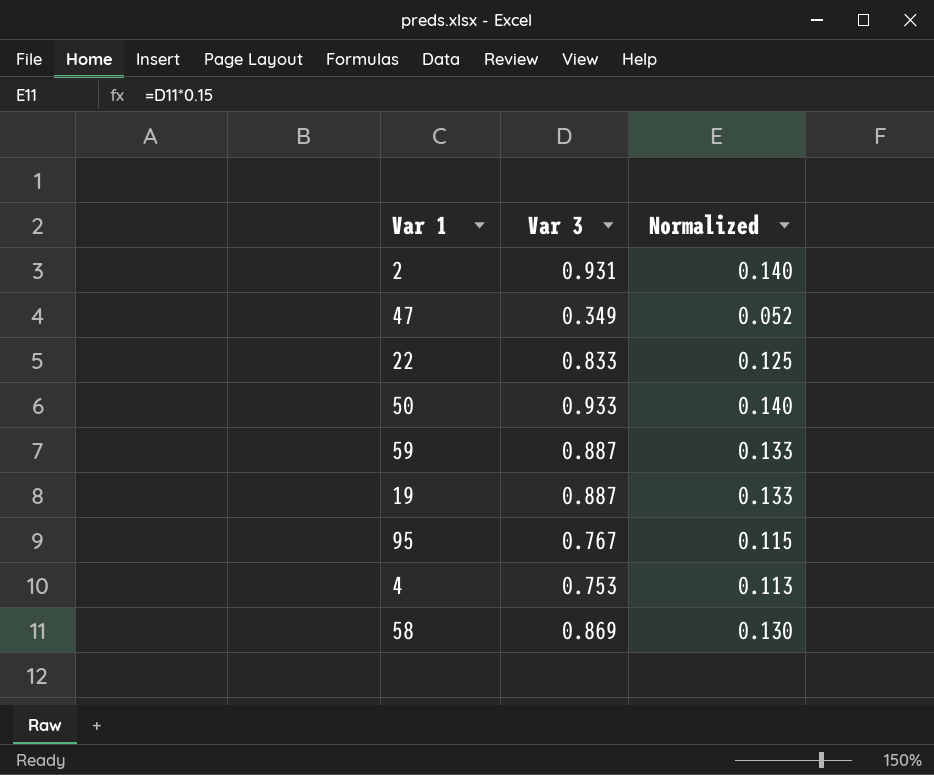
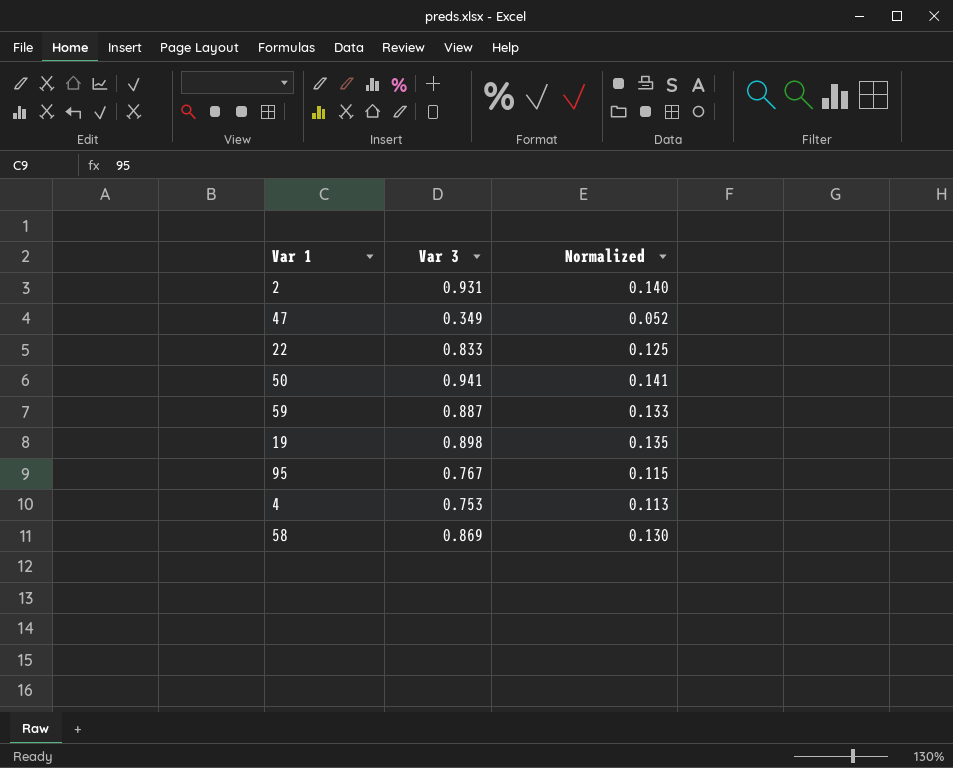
50 | Var 3: 0.933 -> 0.941
50 | Normalized: 0.140 -> 0.141
19 | Var 3: 0.887 -> 0.898
19 | Normalized: 0.133 -> 0.135

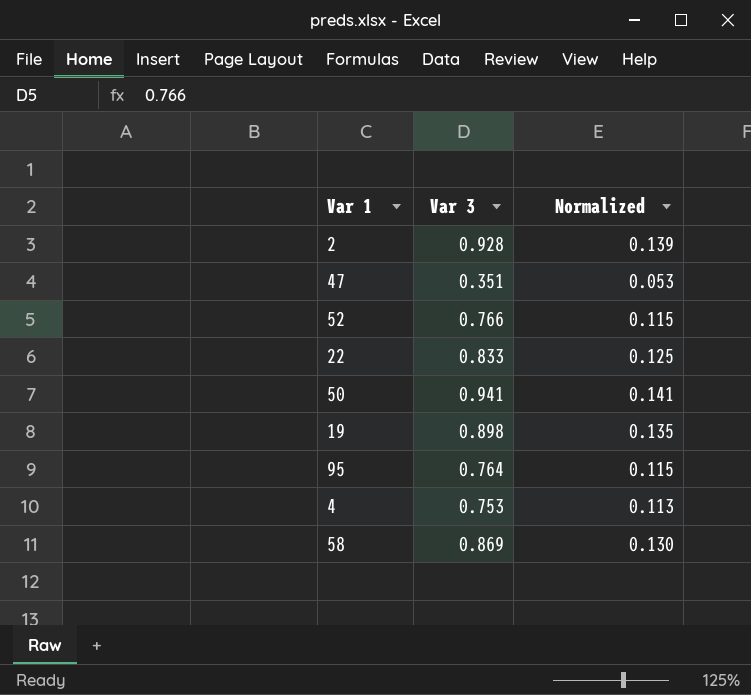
row 59: 0.887 | 0.133 -> none
2 | Var 3: 0.931 -> 0.928
2 | Normalized: 0.140 -> 0.139
47 | Var 3: 0.349 -> 0.351
47 | Normalized: 0.052 -> 0.053
row 52: none -> 0.766 | 0.115
95 | Var 3: 0.767 -> 0.764

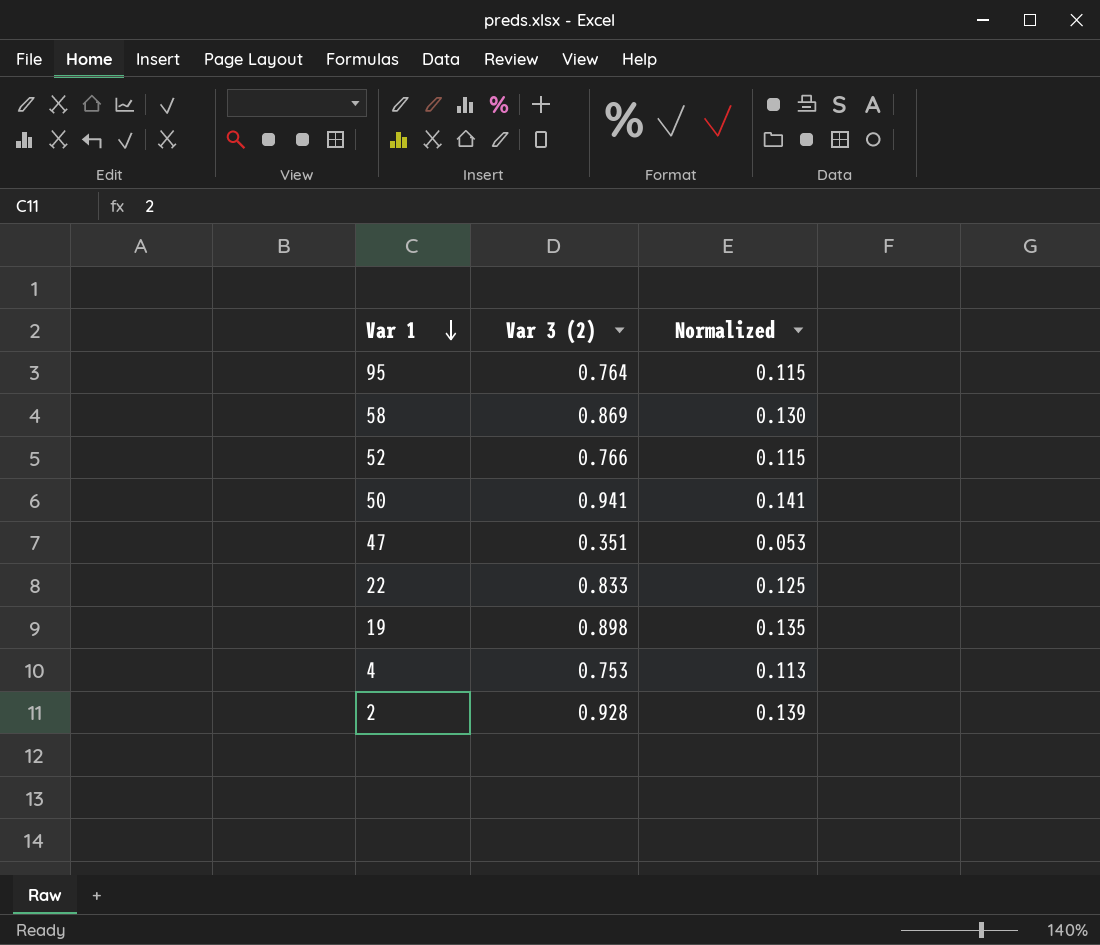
row order: none -> Var 1 descending
column name: Var 3 -> Var 3 (2)

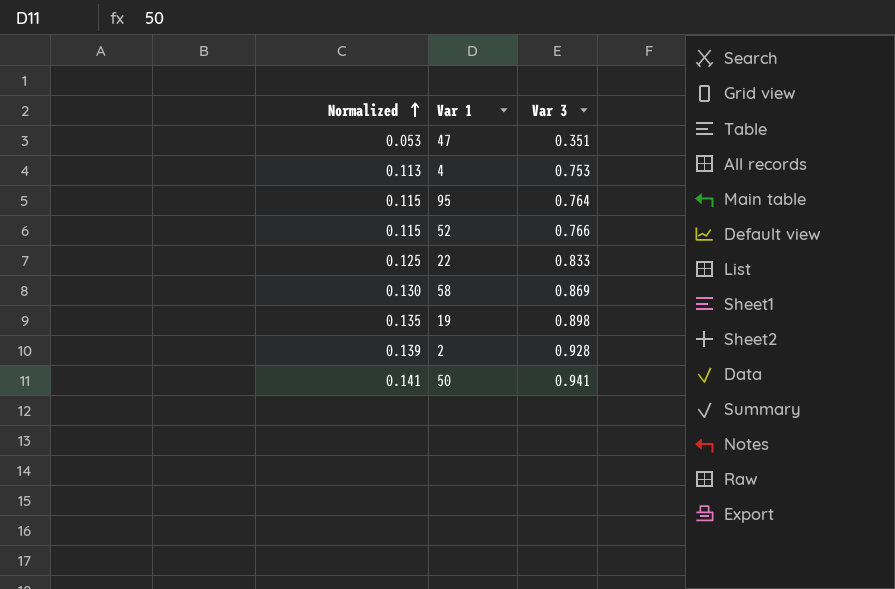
row order: Var 1 descending -> Normalized ascending
column Normalized | position: 3 -> 1
column name: Var 3 (2) -> Var 3

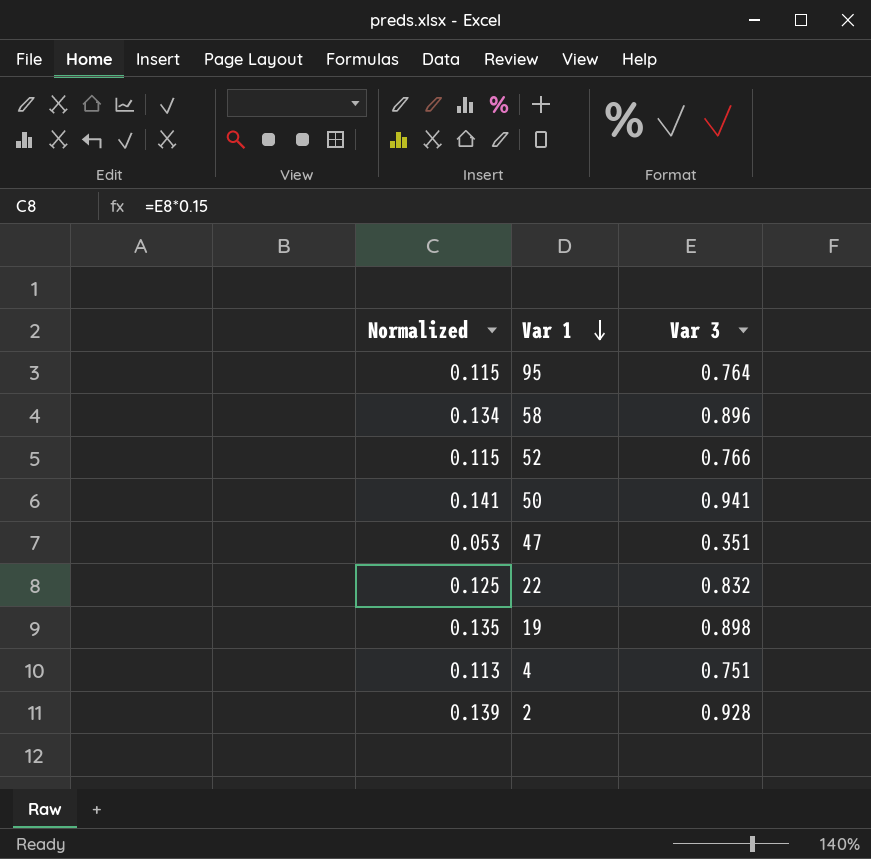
row order: Normalized ascending -> Var 1 descending
58 | Normalized: 0.130 -> 0.134
58 | Var 3: 0.869 -> 0.896
22 | Var 3: 0.833 -> 0.832
4 | Var 3: 0.753 -> 0.751

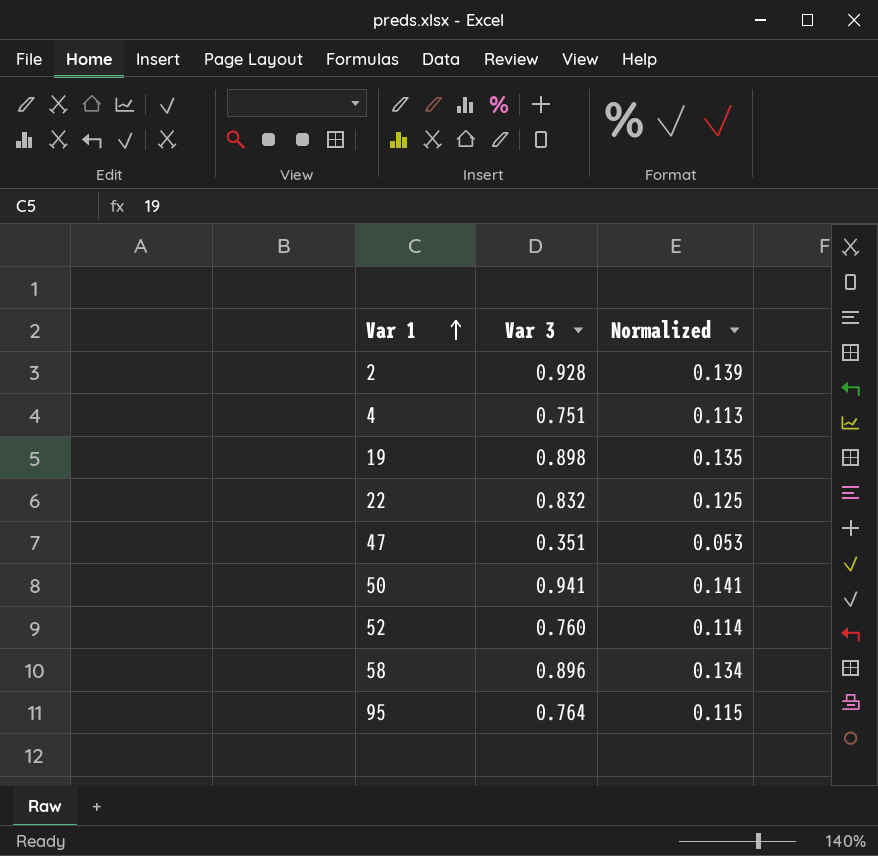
row order: Var 1 descending -> Var 1 ascending
column Normalized | position: 1 -> 3
52 | Var 3: 0.766 -> 0.760
52 | Normalized: 0.115 -> 0.114

